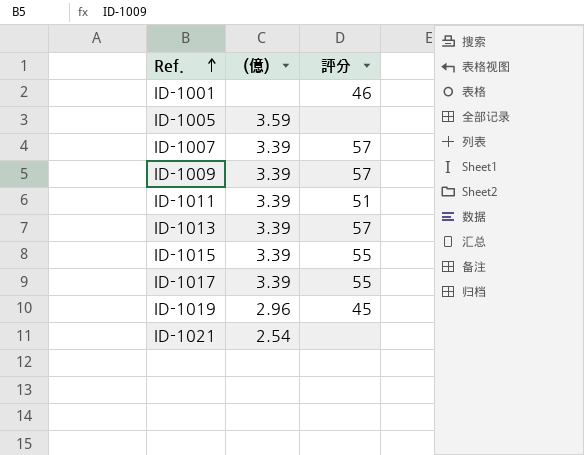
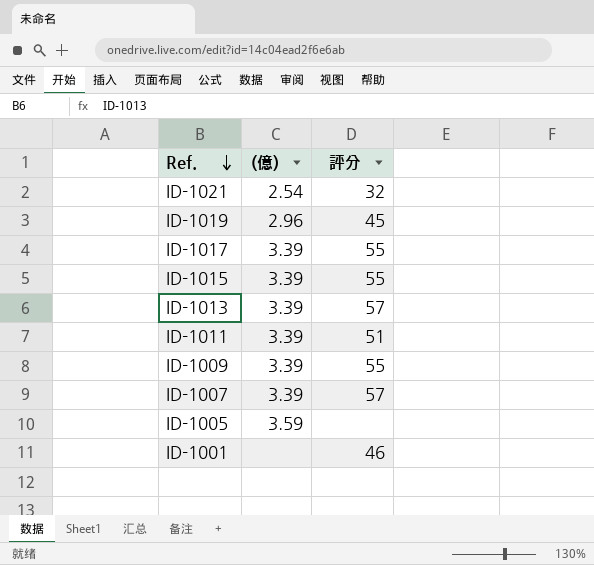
row order: Ref. ascending -> Ref. descending
ID-1021 | 評分: none -> 32
ID-1009 | 評分: 57 -> 55

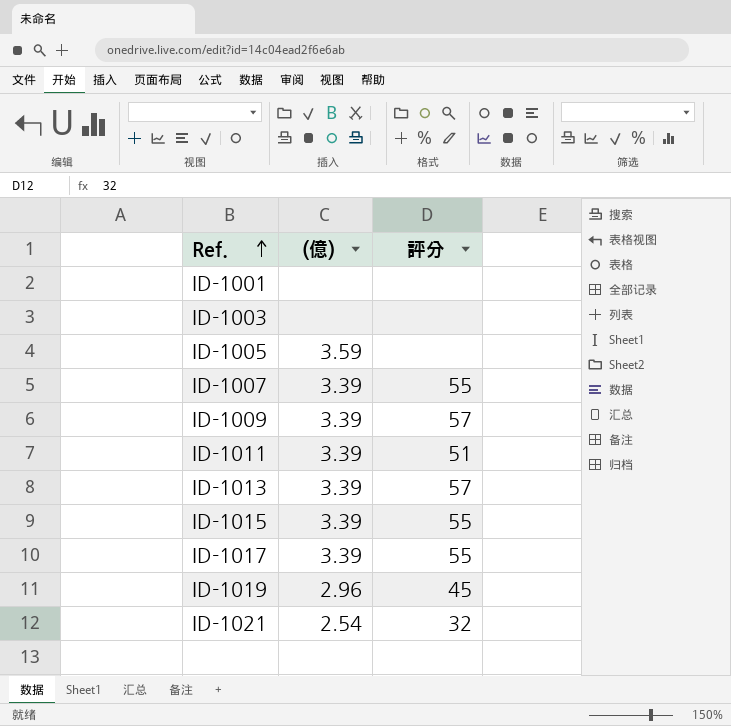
row order: Ref. descending -> Ref. ascending
ID-1001 | 評分: 46 -> none
row ID-1003: none -> none | none
ID-1007 | 評分: 57 -> 55
ID-1009 | 評分: 55 -> 57

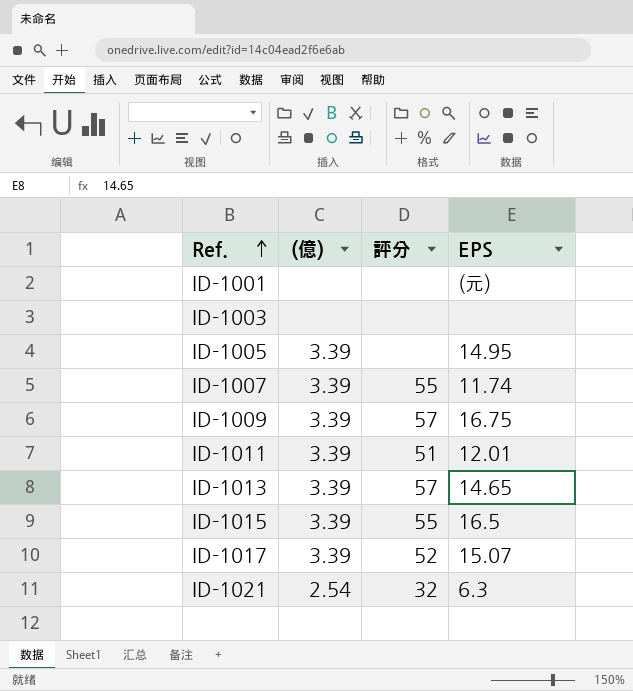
column EPS | position: none -> 4
row ID-1019: 2.96 | 45 -> none
ID-1005 | (億): 3.59 -> 3.39
ID-1017 | 評分: 55 -> 52

